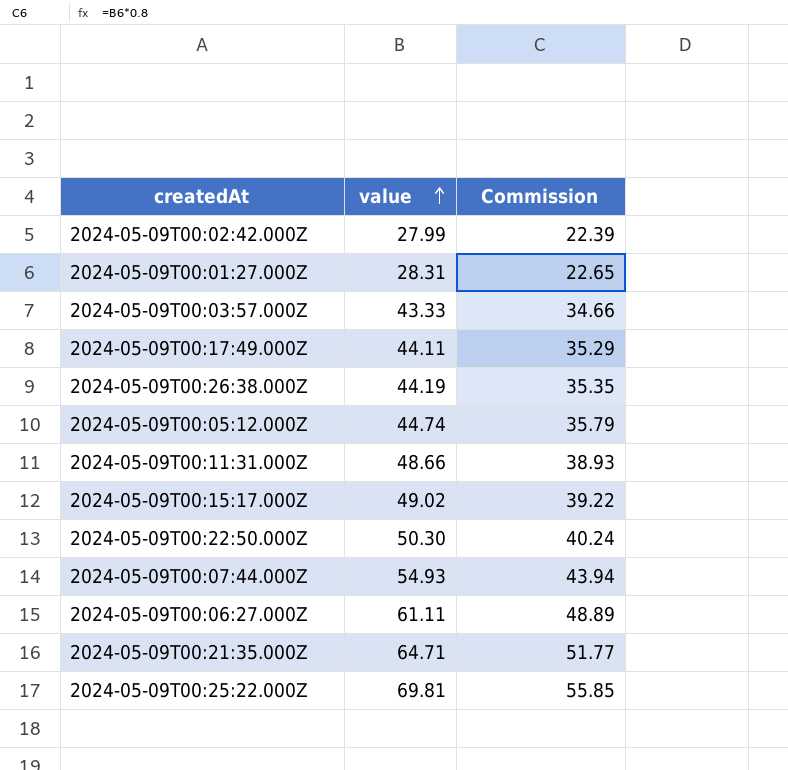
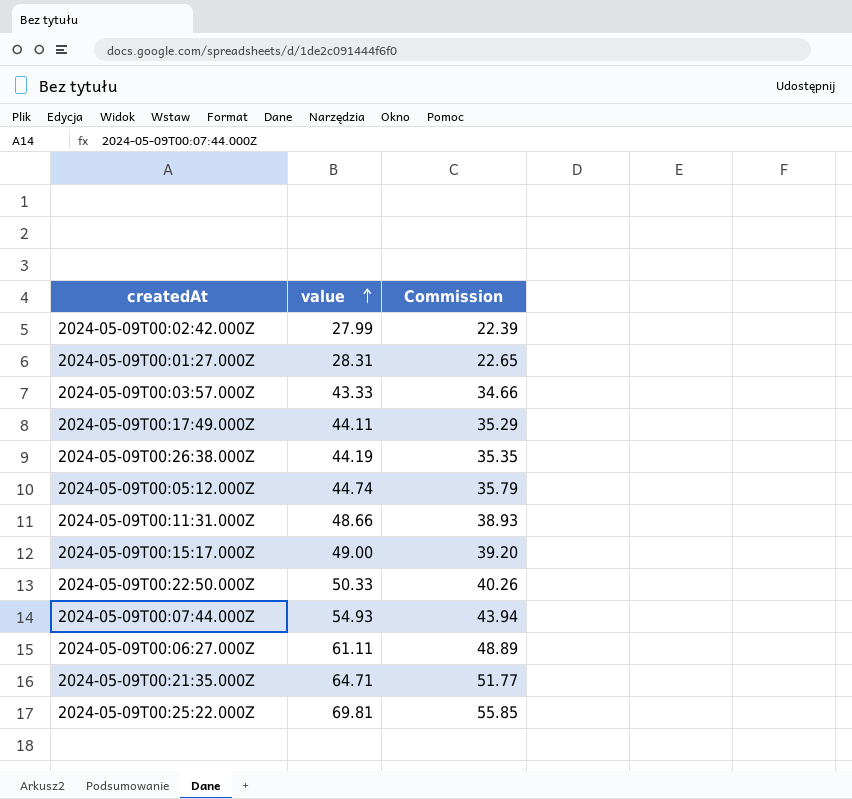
2024-05-09T00:15:17.000Z | value: 49.02 -> 49.00
2024-05-09T00:15:17.000Z | Commission: 39.22 -> 39.20
2024-05-09T00:22:50.000Z | value: 50.30 -> 50.33
2024-05-09T00:22:50.000Z | Commission: 40.24 -> 40.26

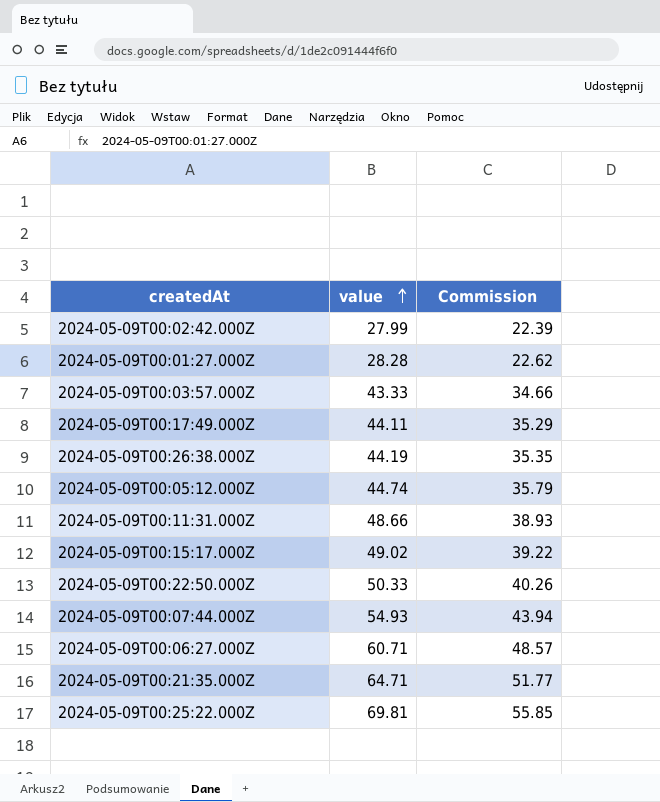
2024-05-09T00:01:27.000Z | value: 28.31 -> 28.28
2024-05-09T00:01:27.000Z | Commission: 22.65 -> 22.62
2024-05-09T00:15:17.000Z | value: 49.00 -> 49.02
2024-05-09T00:15:17.000Z | Commission: 39.20 -> 39.22
2024-05-09T00:06:27.000Z | value: 61.11 -> 60.71
2024-05-09T00:06:27.000Z | Commission: 48.89 -> 48.57

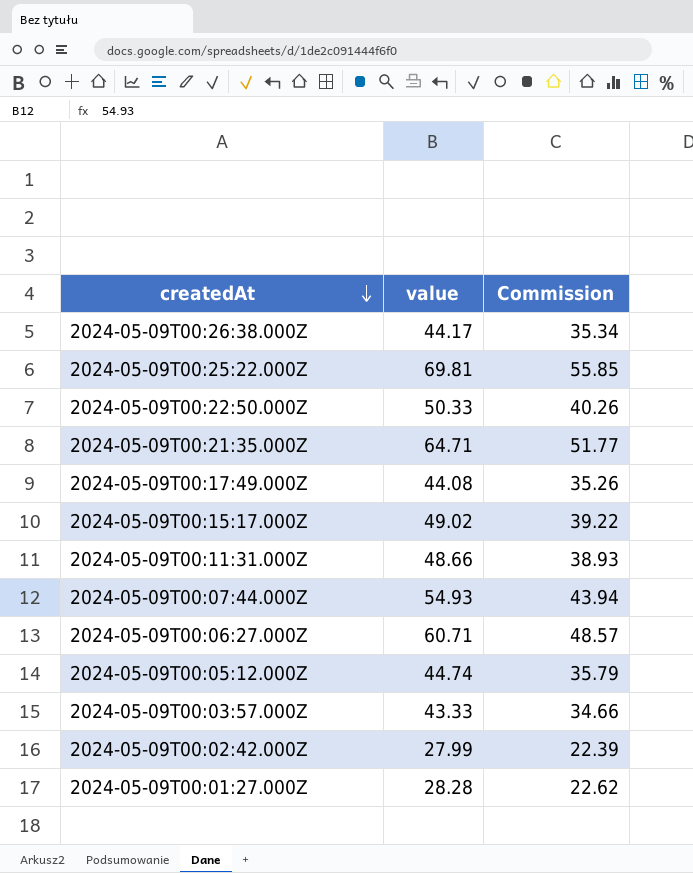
row order: value ascending -> createdAt descending
2024-05-09T00:26:38.000Z | value: 44.19 -> 44.17
2024-05-09T00:26:38.000Z | Commission: 35.35 -> 35.34
2024-05-09T00:17:49.000Z | value: 44.11 -> 44.08
2024-05-09T00:17:49.000Z | Commission: 35.29 -> 35.26

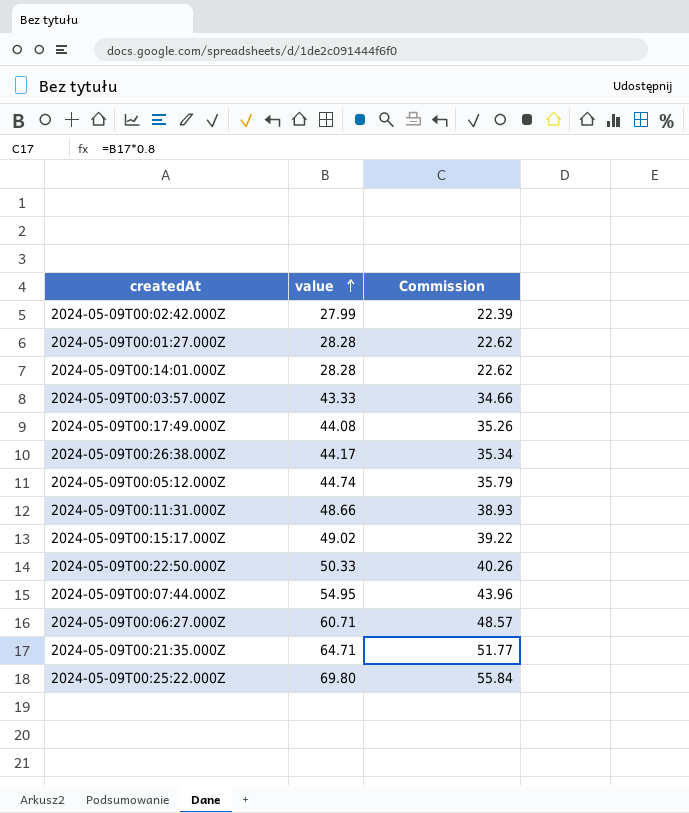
row order: createdAt descending -> value ascending
row 2024-05-09T00:14:01.000Z: none -> 28.28 | 22.62
2024-05-09T00:07:44.000Z | value: 54.93 -> 54.95
2024-05-09T00:07:44.000Z | Commission: 43.94 -> 43.96
2024-05-09T00:25:22.000Z | value: 69.81 -> 69.80
2024-05-09T00:25:22.000Z | Commission: 55.85 -> 55.84

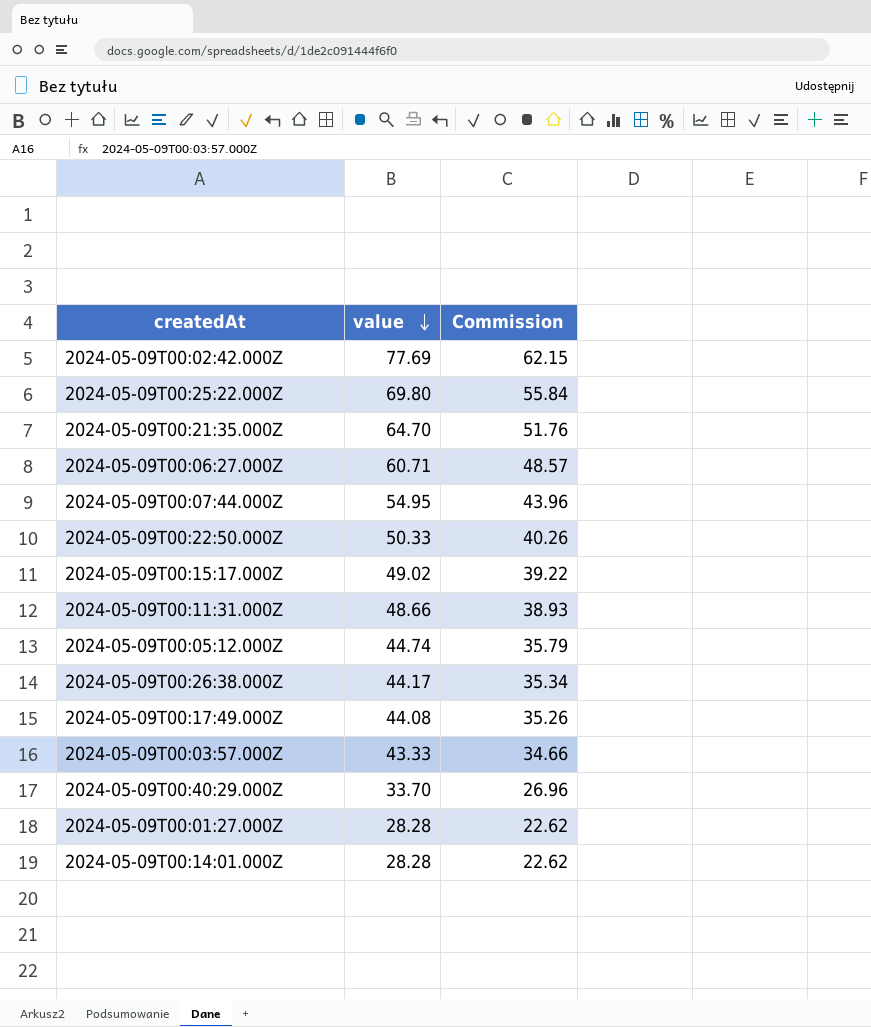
row order: value ascending -> value descending
2024-05-09T00:02:42.000Z | value: 27.99 -> 77.69
2024-05-09T00:02:42.000Z | Commission: 22.39 -> 62.15
2024-05-09T00:21:35.000Z | value: 64.71 -> 64.70
2024-05-09T00:21:35.000Z | Commission: 51.77 -> 51.76
row 2024-05-09T00:40:29.000Z: none -> 33.70 | 26.96

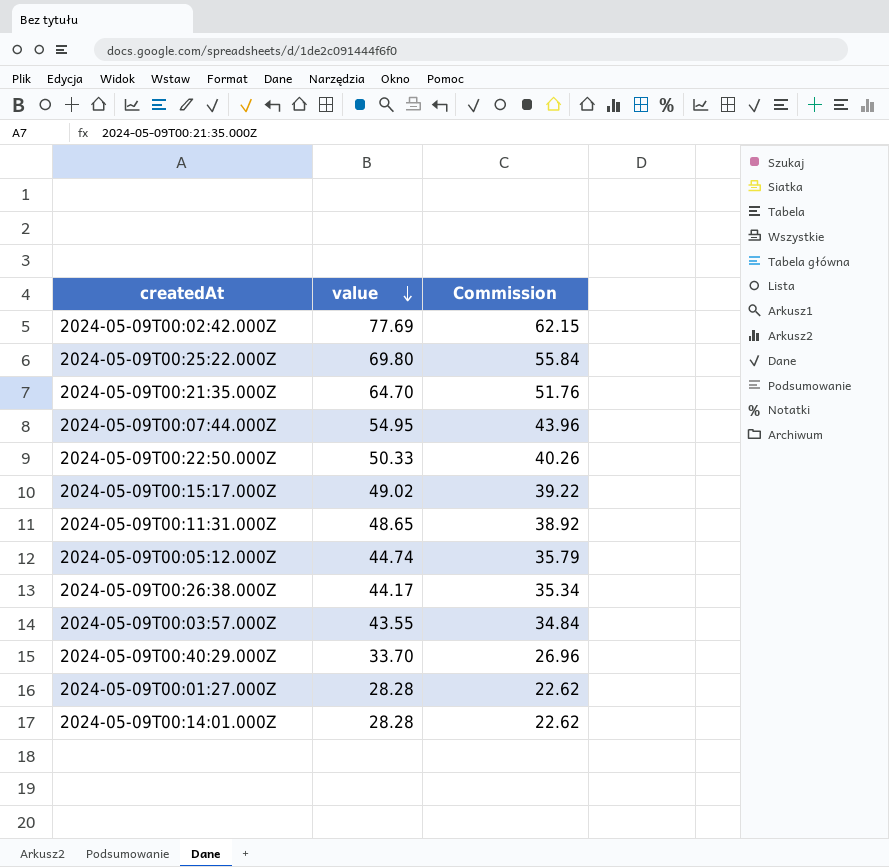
row 2024-05-09T00:06:27.000Z: 60.71 | 48.57 -> none
row 2024-05-09T00:17:49.000Z: 44.08 | 35.26 -> none
2024-05-09T00:11:31.000Z | value: 48.66 -> 48.65
2024-05-09T00:11:31.000Z | Commission: 38.93 -> 38.92
2024-05-09T00:03:57.000Z | value: 43.33 -> 43.55
2024-05-09T00:03:57.000Z | Commission: 34.66 -> 34.84

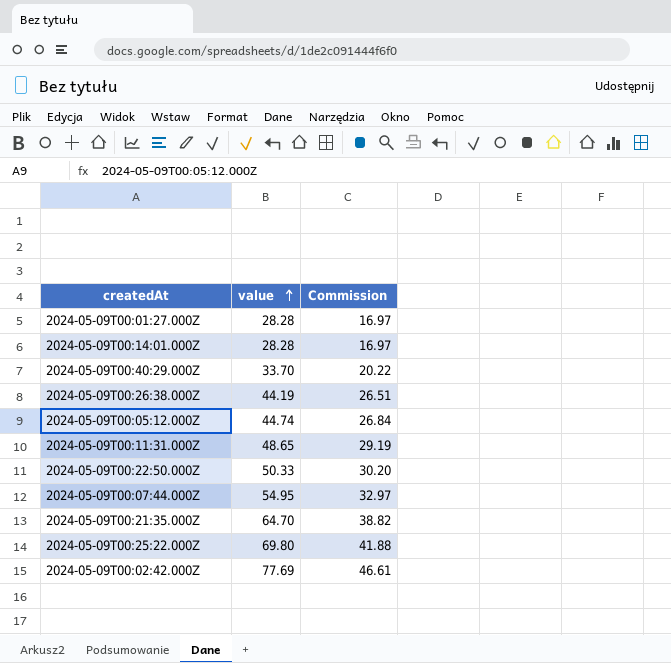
row order: value descending -> value ascending
column Commission | formula: [value] * 0.8 -> [value] * 0.6
row 2024-05-09T00:15:17.000Z: 49.02 | 39.22 -> none
row 2024-05-09T00:03:57.000Z: 43.55 | 34.84 -> none
2024-05-09T00:26:38.000Z | value: 44.17 -> 44.19

